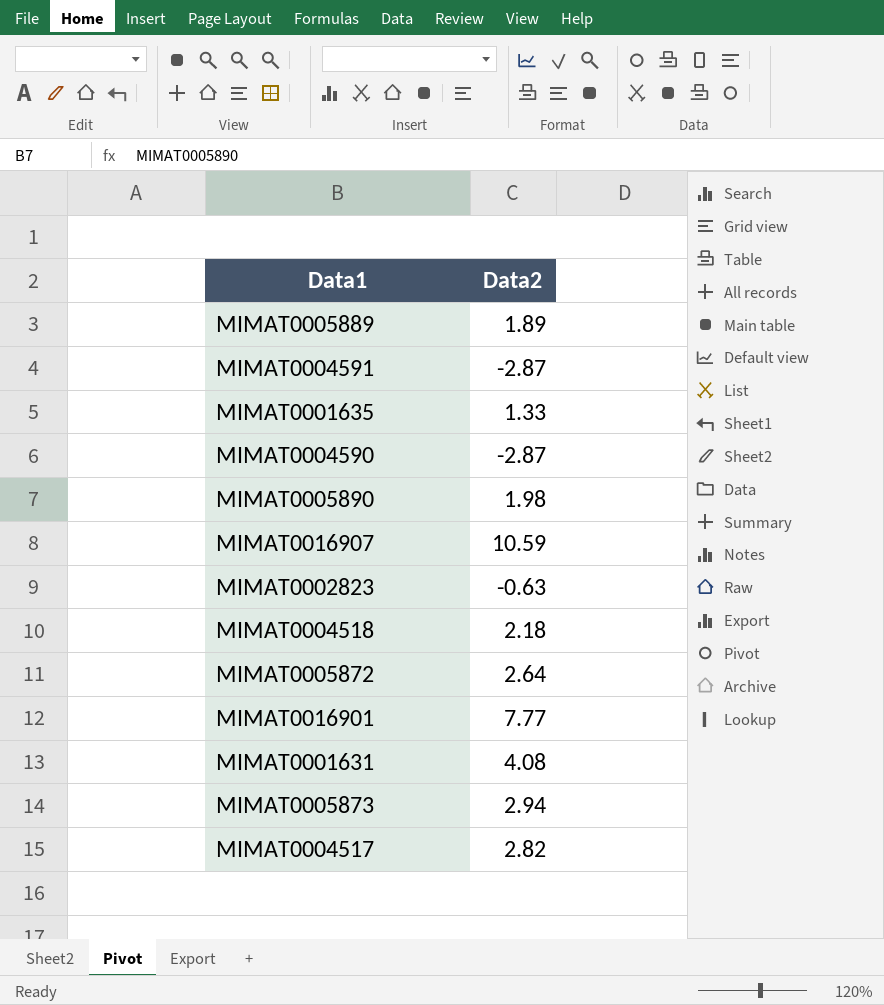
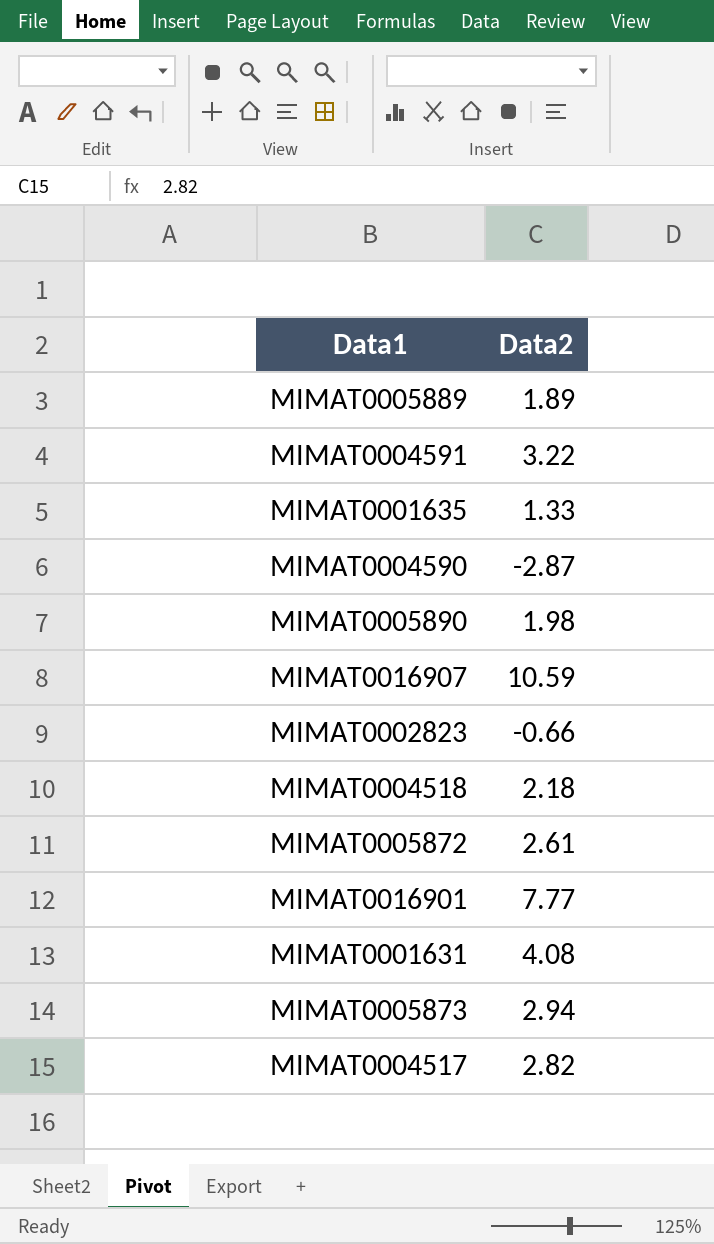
MIMAT0004591 | Data2: -2.87 -> 3.22
MIMAT0002823 | Data2: -0.63 -> -0.66
MIMAT0005872 | Data2: 2.64 -> 2.61

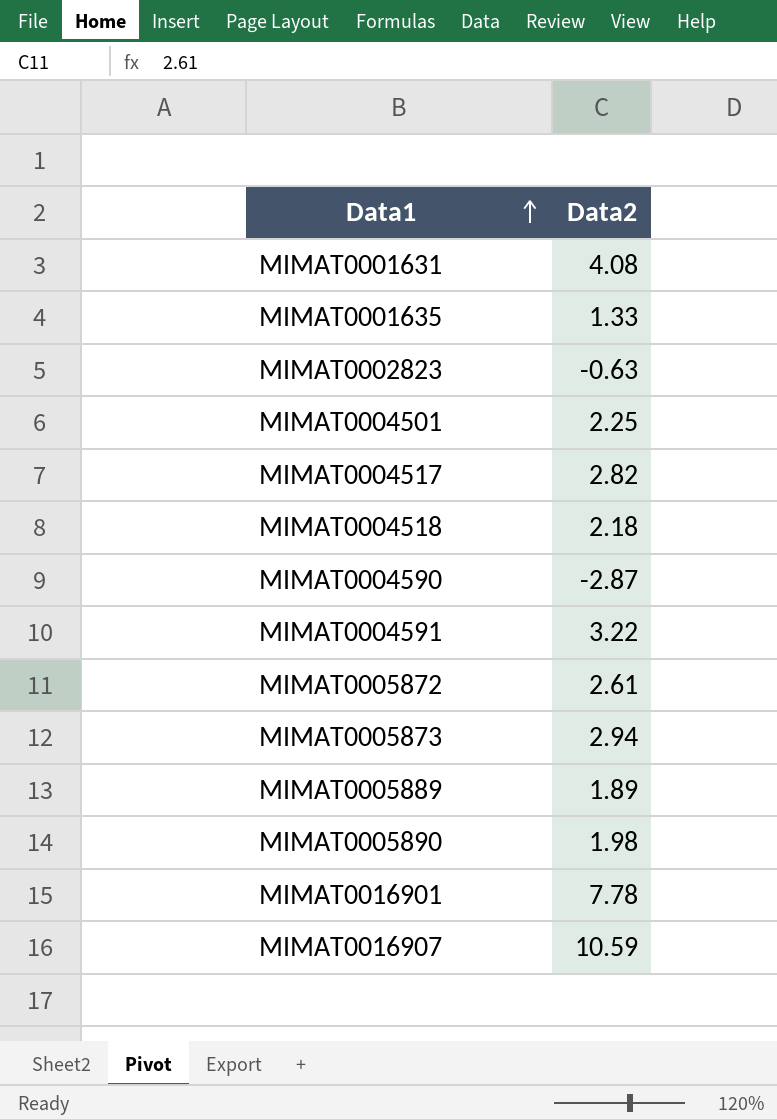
row order: none -> Data1 ascending
MIMAT0002823 | Data2: -0.66 -> -0.63
row MIMAT0004501: none -> 2.25
MIMAT0016901 | Data2: 7.77 -> 7.78

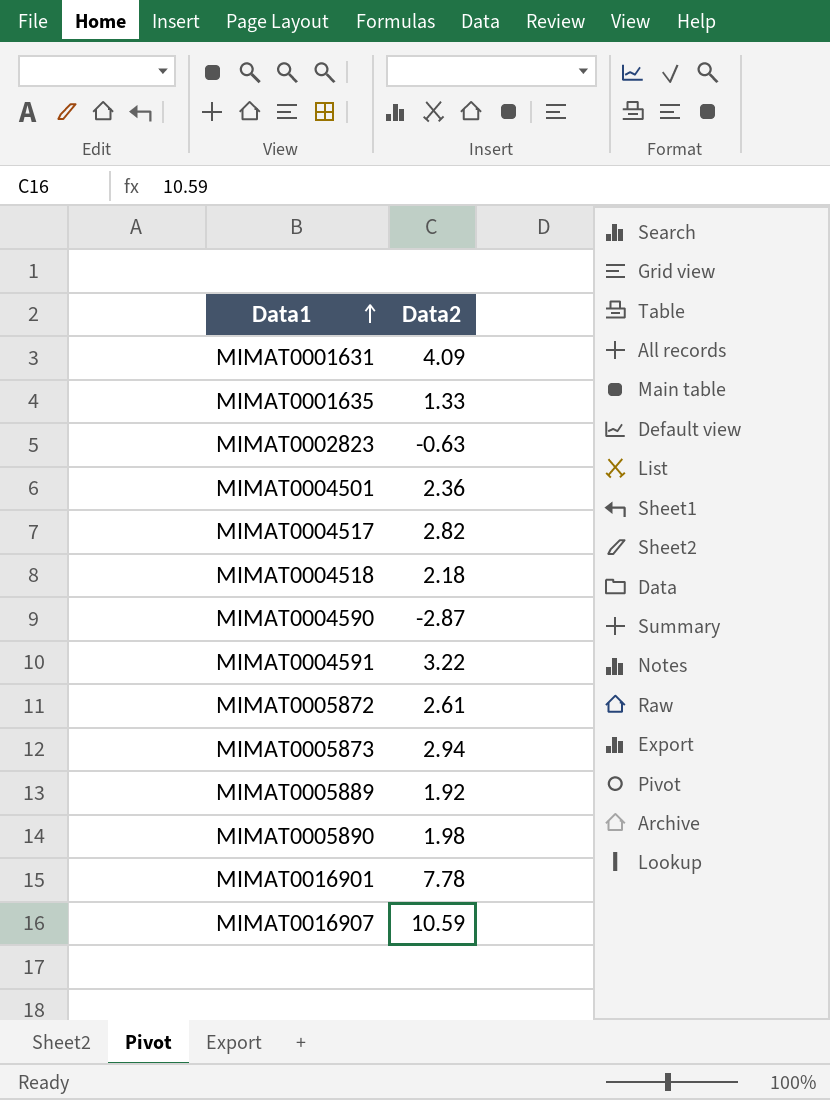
MIMAT0001631 | Data2: 4.08 -> 4.09
MIMAT0004501 | Data2: 2.25 -> 2.36
MIMAT0005889 | Data2: 1.89 -> 1.92

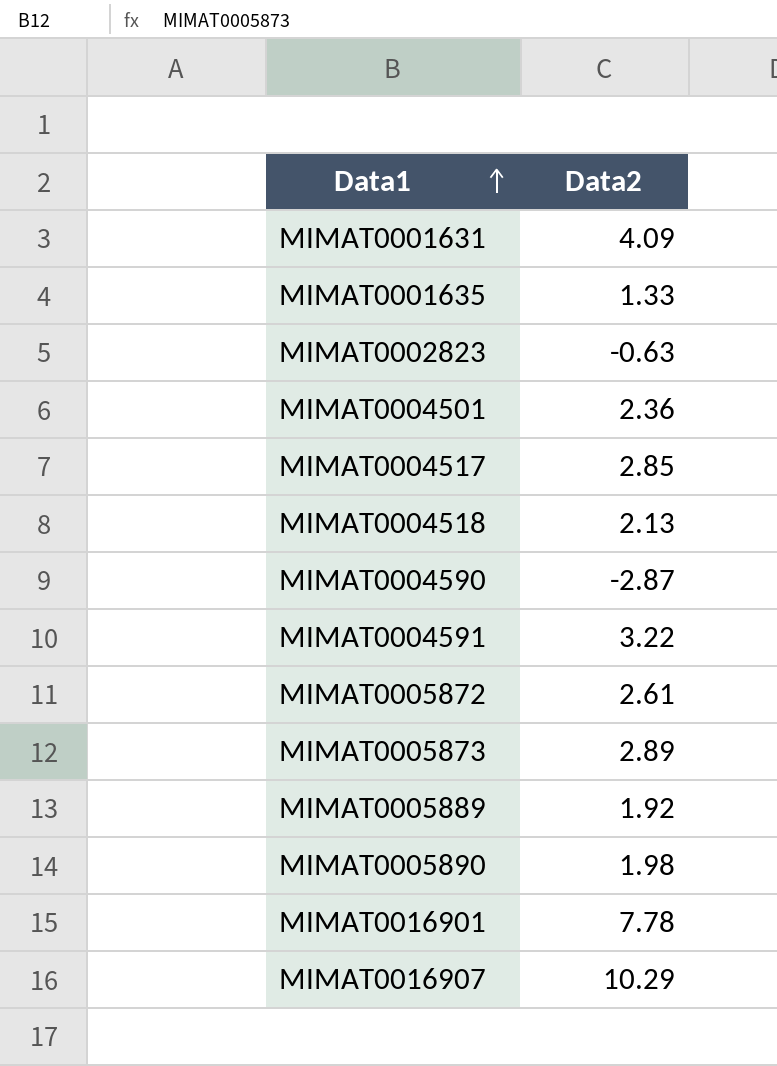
MIMAT0004517 | Data2: 2.82 -> 2.85
MIMAT0004518 | Data2: 2.18 -> 2.13
MIMAT0005873 | Data2: 2.94 -> 2.89
MIMAT0016907 | Data2: 10.59 -> 10.29

